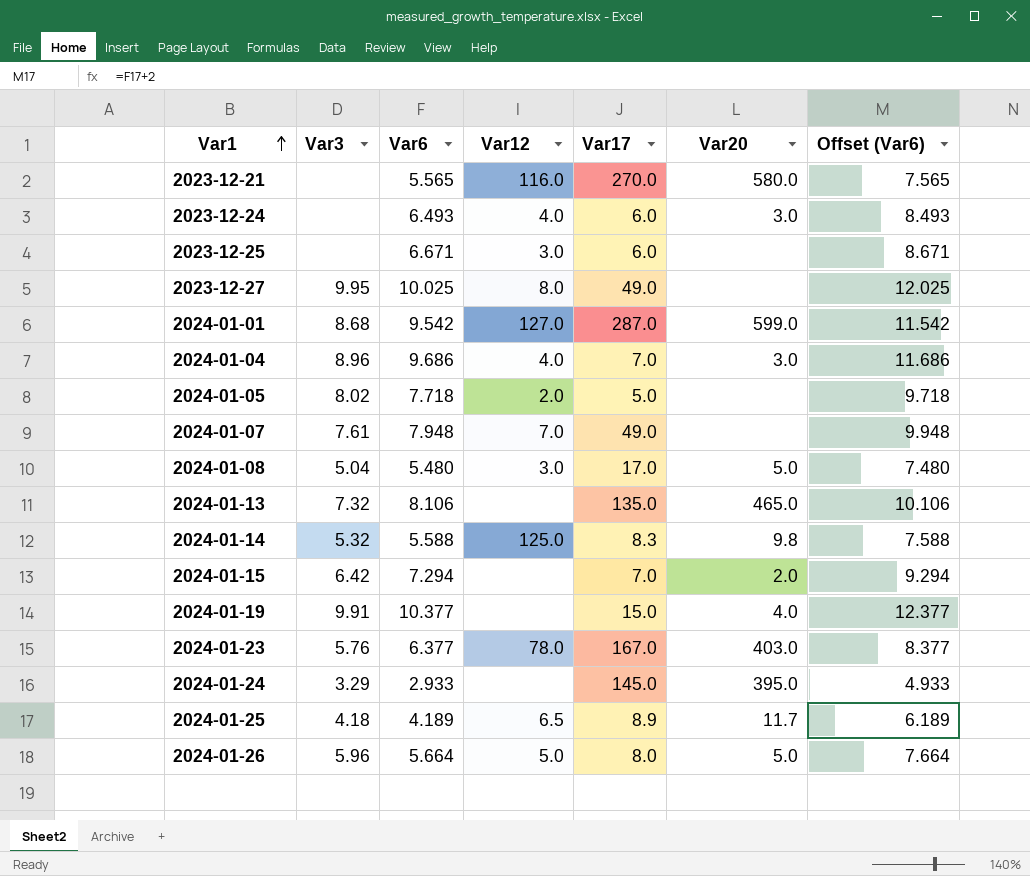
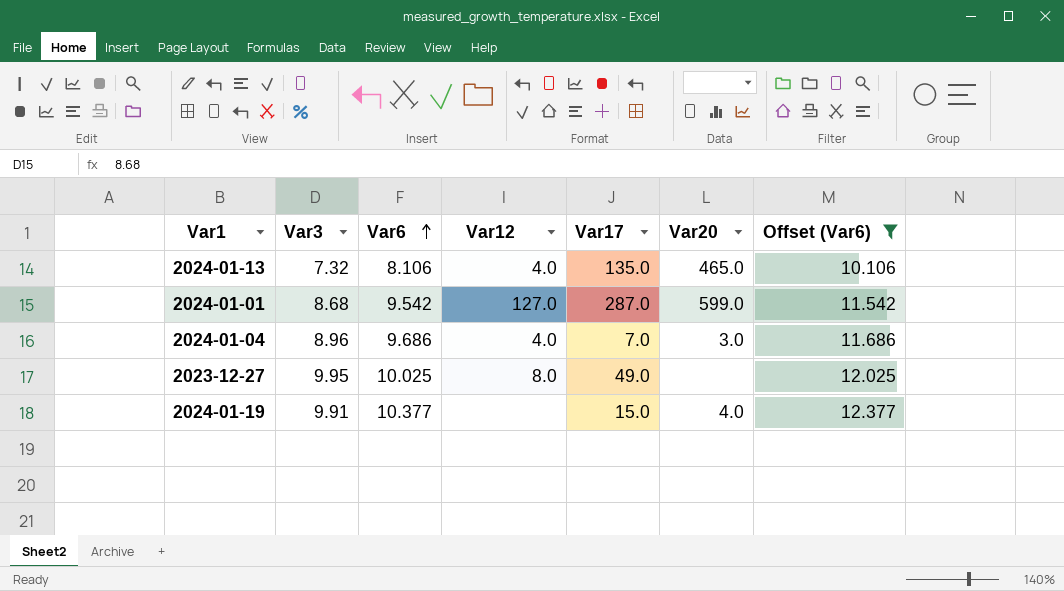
filter: none -> Offset (Var6) >= 10.106
row order: Var1 ascending -> Var6 ascending
2024-01-13 | Var12: none -> 4.0

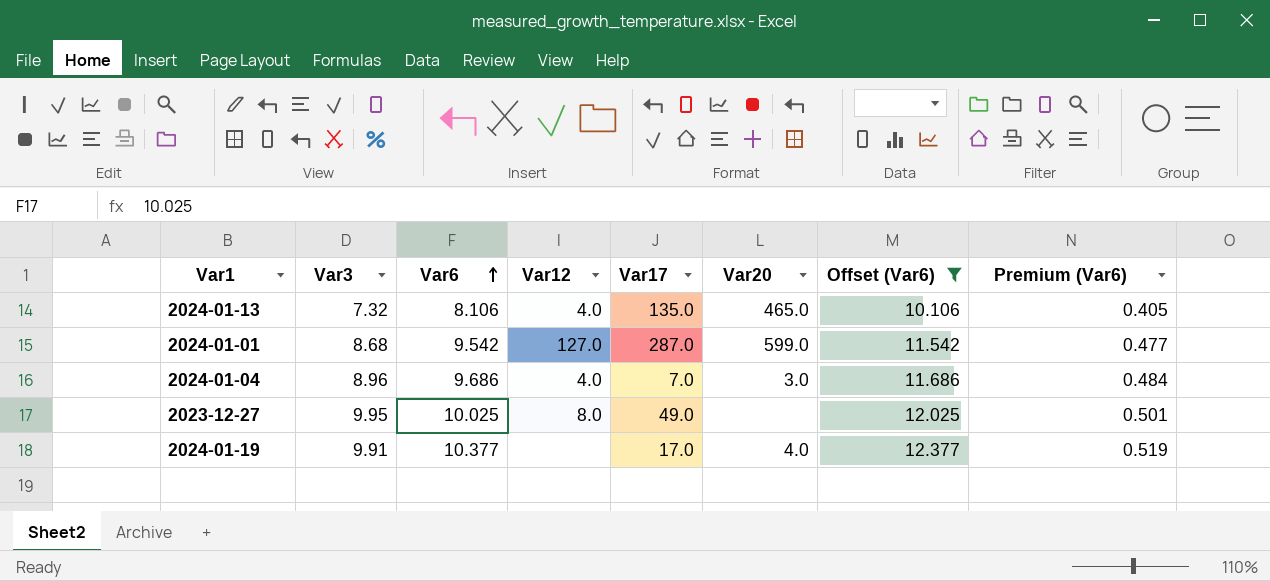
column Premium (Var6) | formula: none -> [Var6] * 0.05
2024-01-19 | Var17: 15.0 -> 17.0

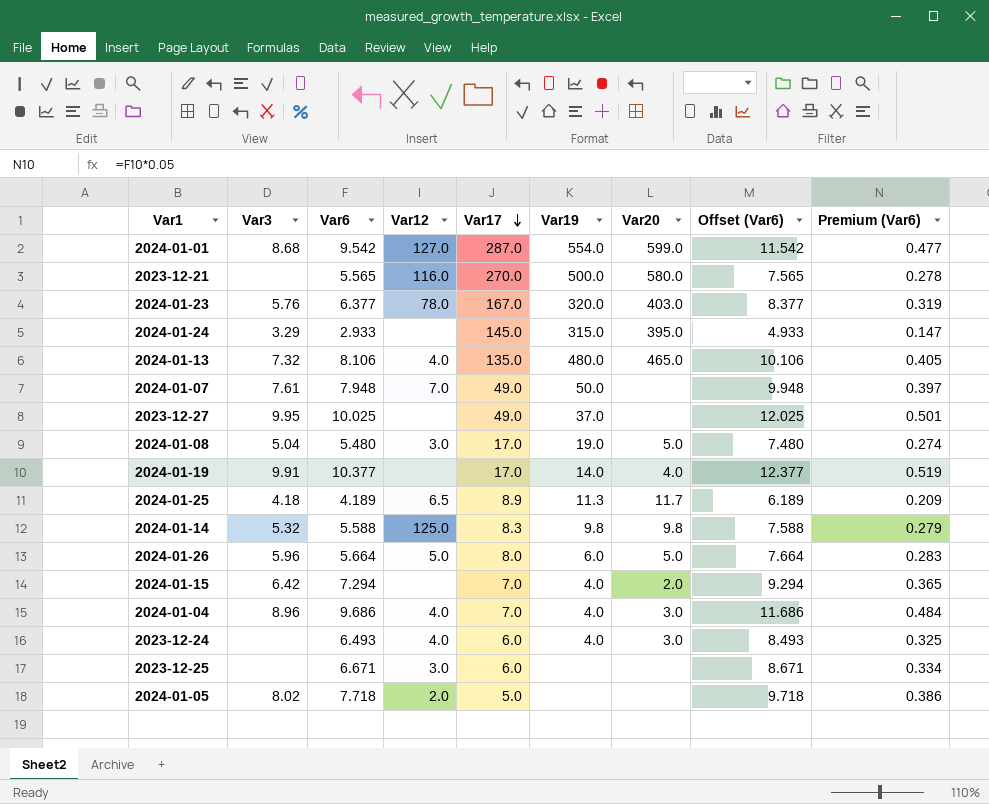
filter: Offset (Var6) >= 10.106 -> none
row order: Var6 ascending -> Var17 descending
column Var19 | position: none -> 6
2023-12-27 | Var12: 8.0 -> none

